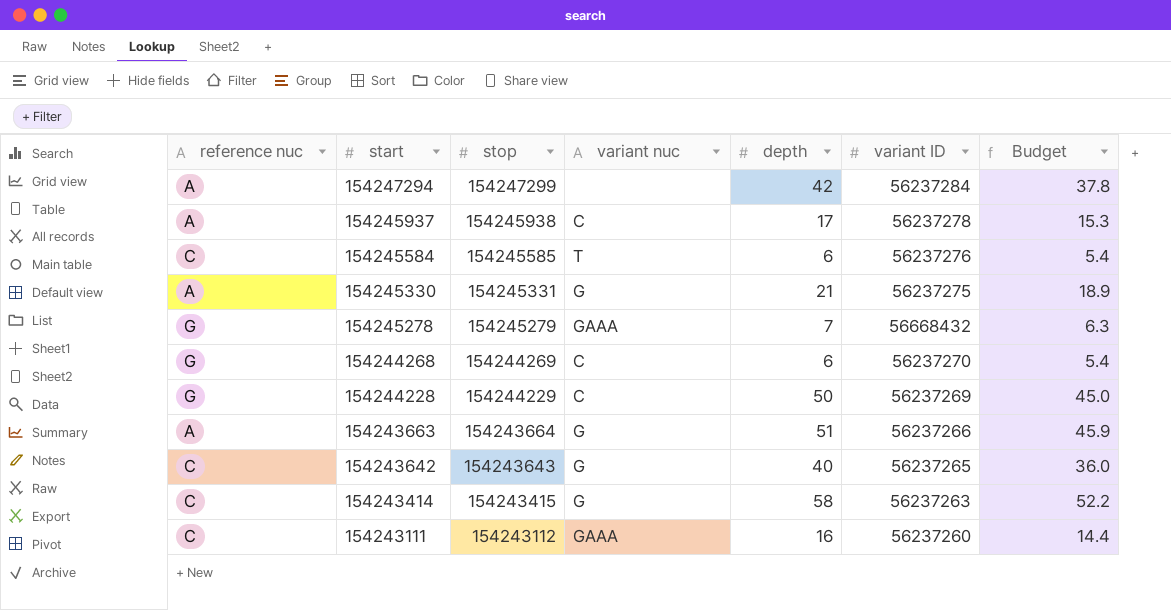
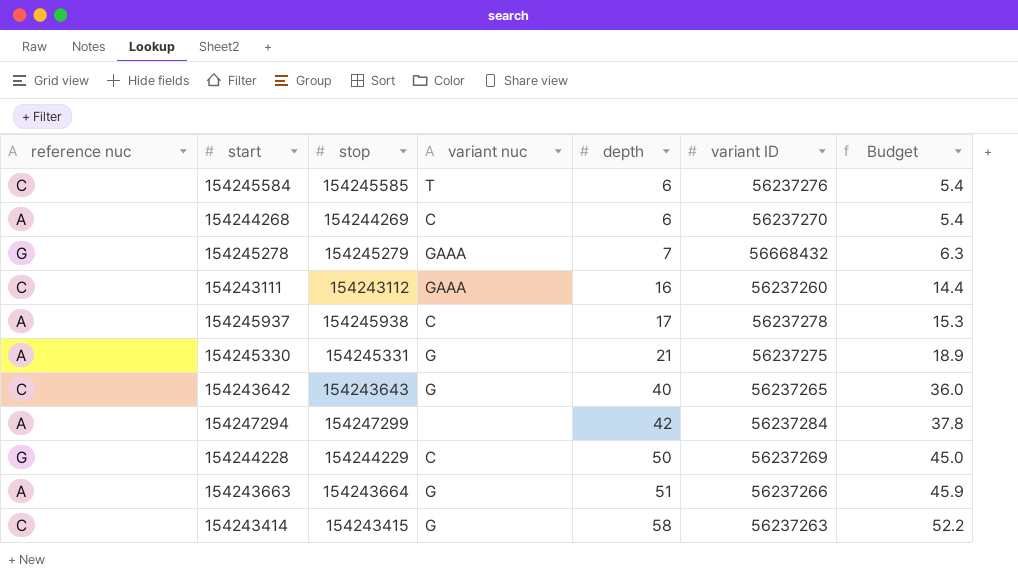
row order: start descending -> depth ascending
154244268 | reference nuc: G -> A

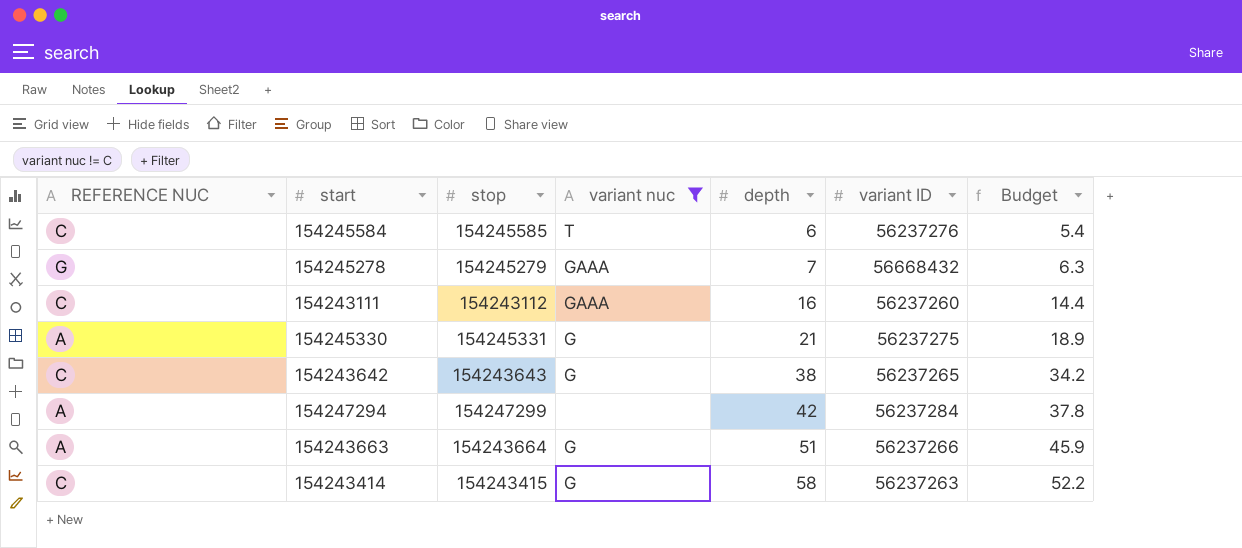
filter: none -> variant nuc != C
column name: reference nuc -> REFERENCE NUC
154243642 | depth: 40 -> 38
154243642 | Budget: 36.0 -> 34.2

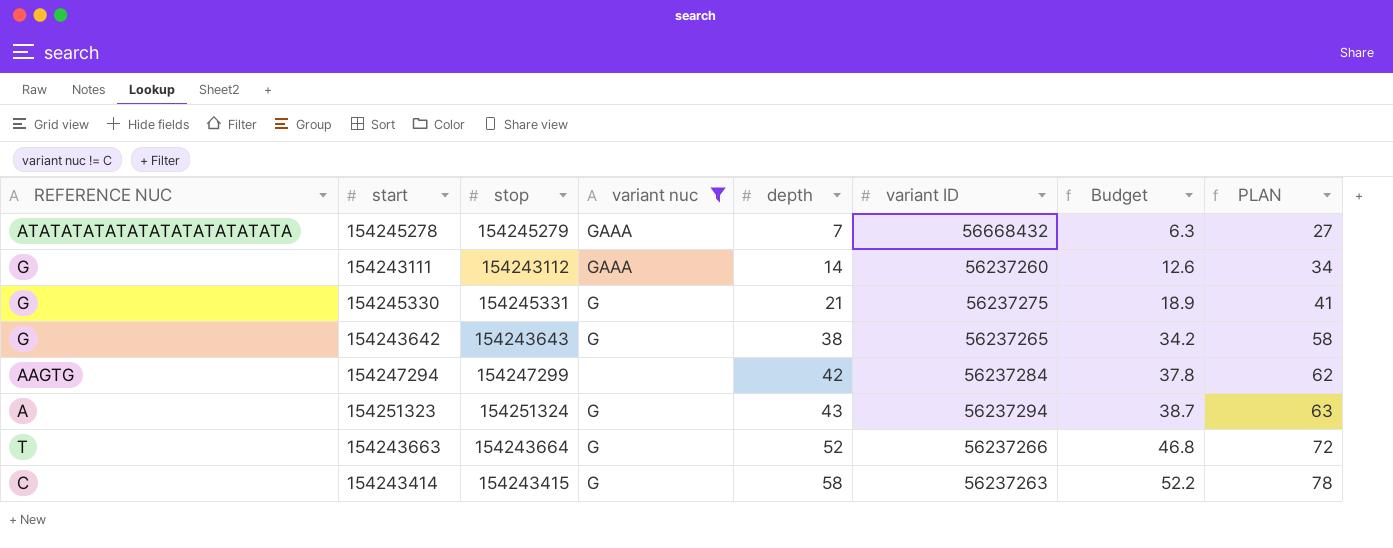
column PLAN | formula: none -> [depth] + 20
row 154245584: C | 154245585 | T | 6 | 56237276 | 5.4 -> none
154245278 | REFERENCE NUC: G -> ATATATATATATATATATATATATA
154243111 | REFERENCE NUC: C -> G
154243111 | depth: 16 -> 14
154243111 | Budget: 14.4 -> 12.6
154245330 | REFERENCE NUC: A -> G
154243642 | REFERENCE NUC: C -> G
154247294 | REFERENCE NUC: A -> AAGTG
row 154251323: none -> A | 154251324 | G | 43 | 56237294 | 38.7 | 63
154243663 | REFERENCE NUC: A -> T
154243663 | depth: 51 -> 52
154243663 | Budget: 45.9 -> 46.8

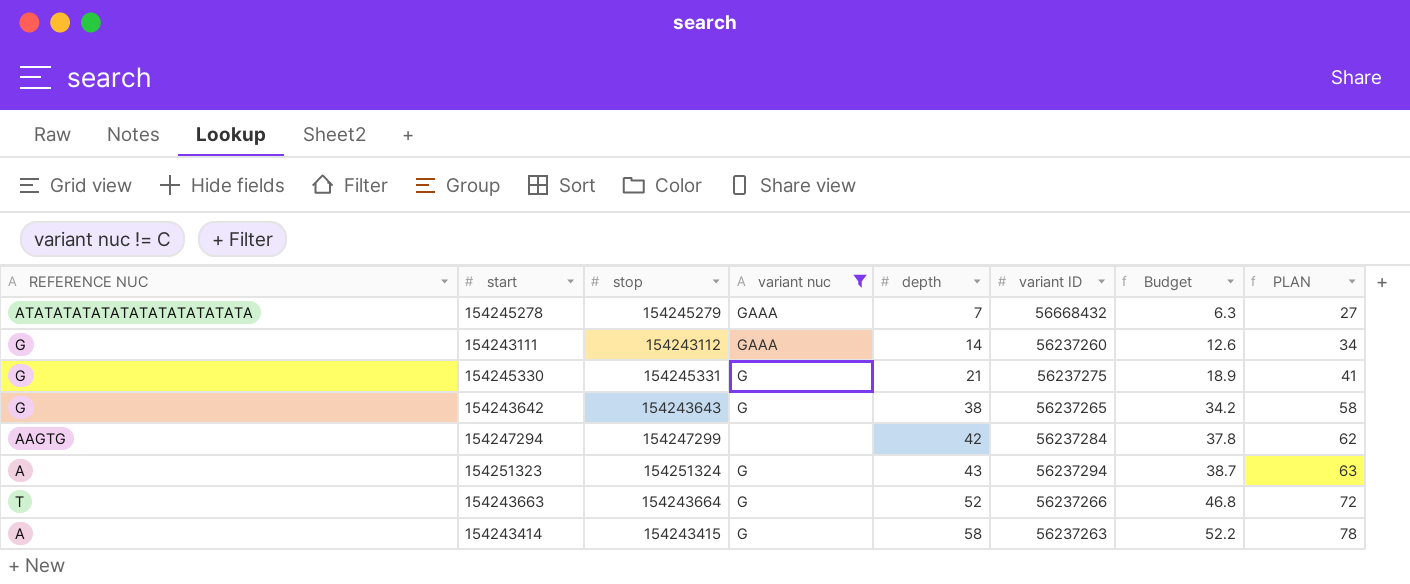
154243414 | REFERENCE NUC: C -> A

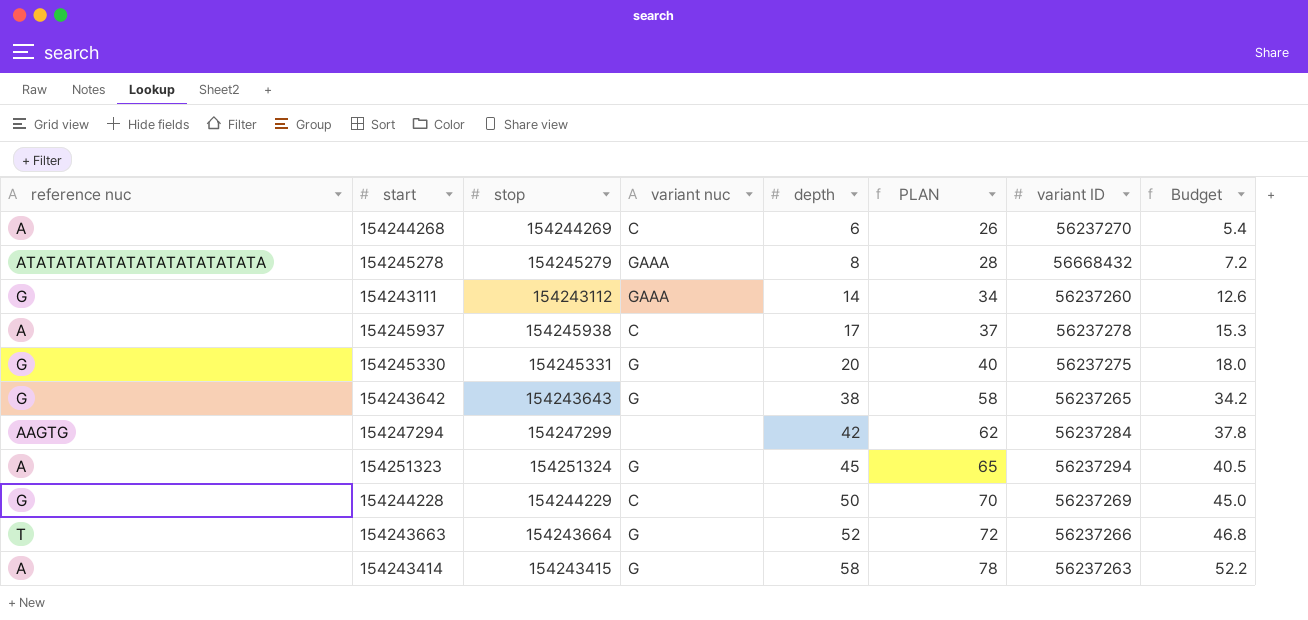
filter: variant nuc != C -> none
column name: REFERENCE NUC -> reference nuc
column PLAN | position: 8 -> 6
154245278 | depth: 7 -> 8
154245278 | PLAN: 27 -> 28
154245278 | Budget: 6.3 -> 7.2
154245330 | depth: 21 -> 20
154245330 | PLAN: 41 -> 40
154245330 | Budget: 18.9 -> 18.0
154251323 | depth: 43 -> 45
154251323 | PLAN: 63 -> 65
154251323 | Budget: 38.7 -> 40.5

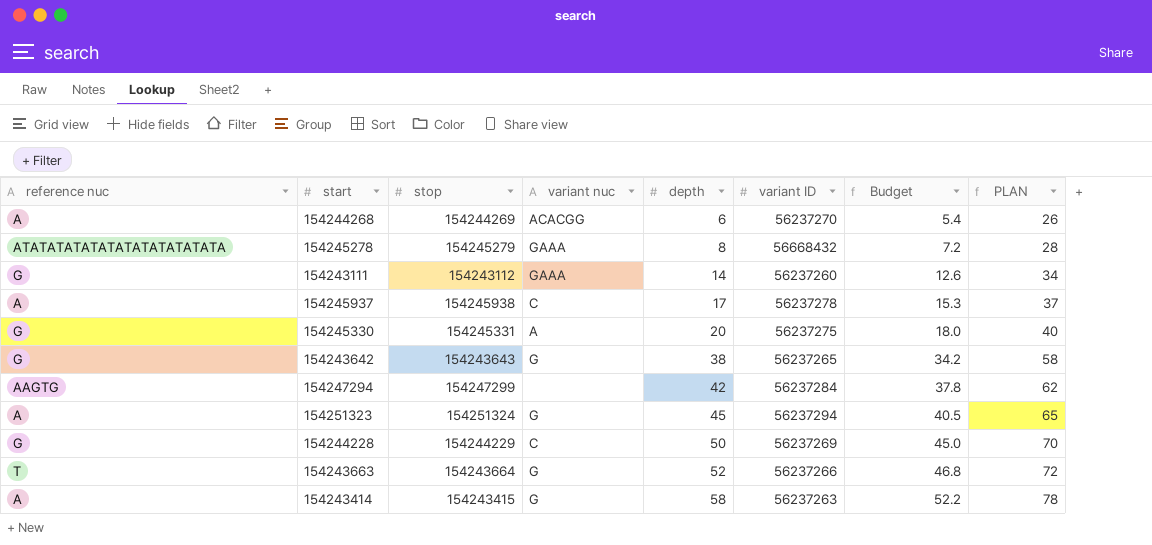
column PLAN | position: 6 -> 8
154244268 | variant nuc: C -> ACACGG
154245330 | variant nuc: G -> A

